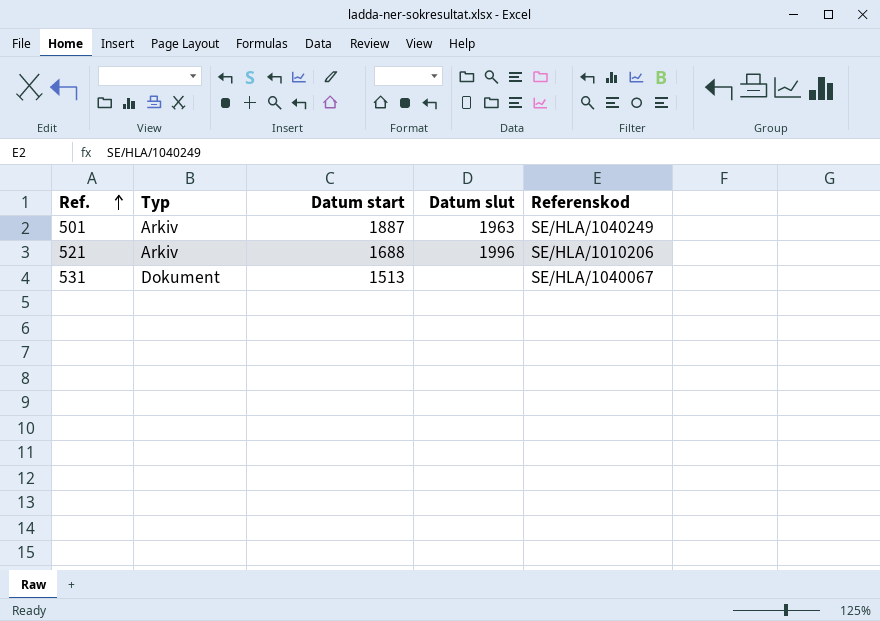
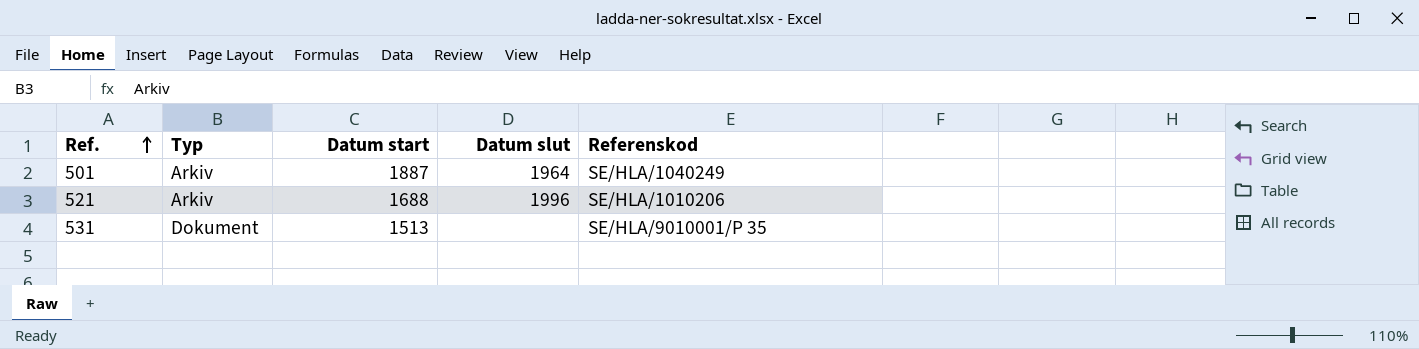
501 | Datum slut: 1963 -> 1964
531 | Referenskod: SE/HLA/1040067 -> SE/HLA/9010001/P 35

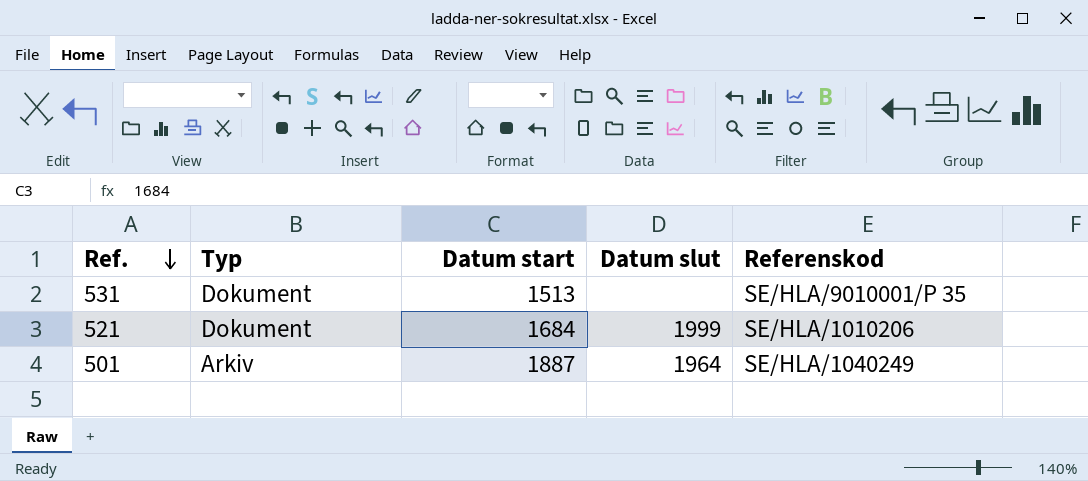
row order: Ref. ascending -> Ref. descending
521 | Typ: Arkiv -> Dokument
521 | Datum start: 1688 -> 1684
521 | Datum slut: 1996 -> 1999

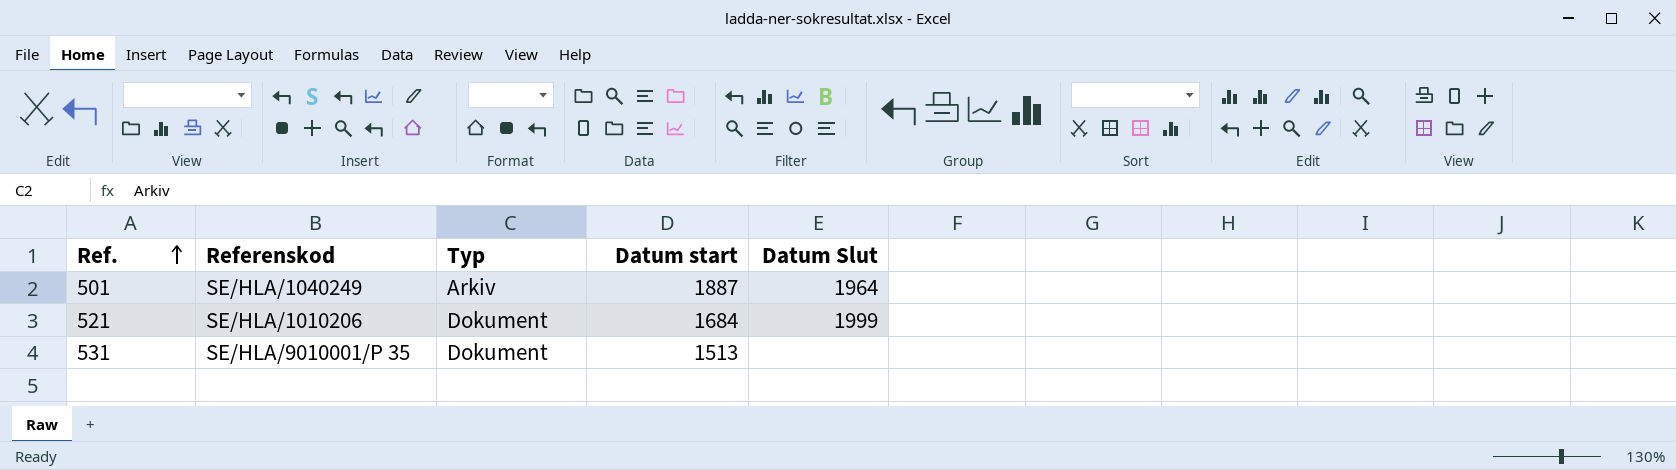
row order: Ref. descending -> Ref. ascending
column Referenskod | position: 5 -> 2
column name: Datum slut -> Datum Slut

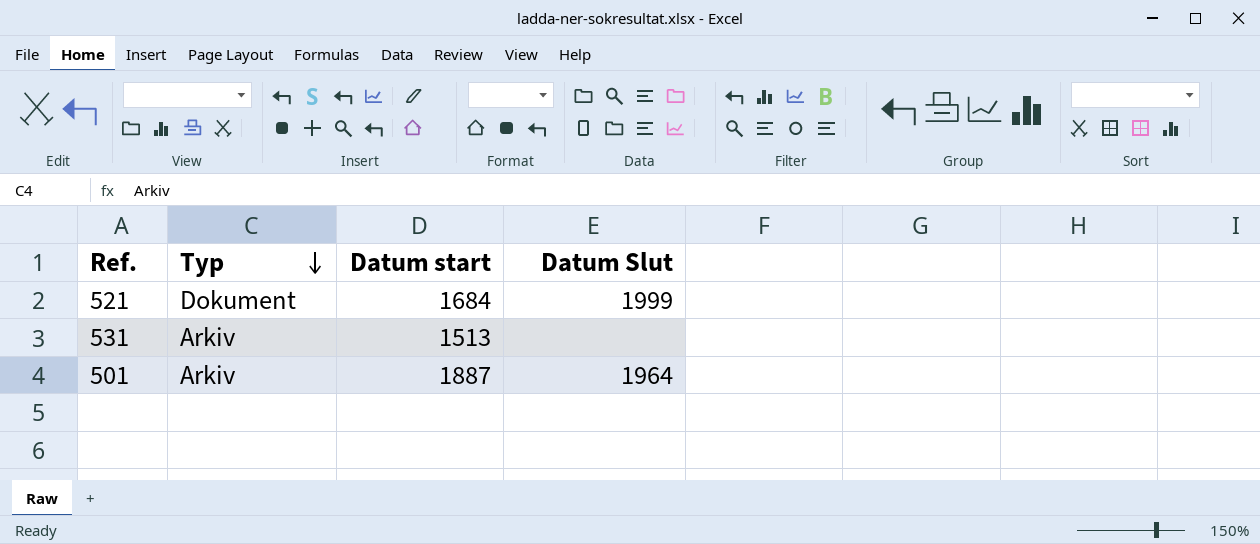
row order: Ref. ascending -> Typ descending
column Referenskod | position: 2 -> none
531 | Typ: Dokument -> Arkiv

